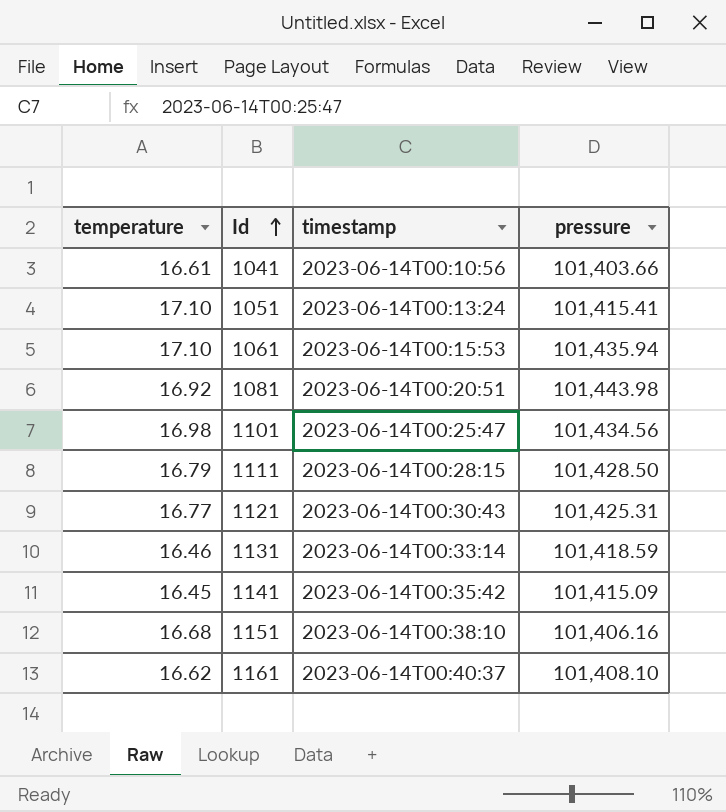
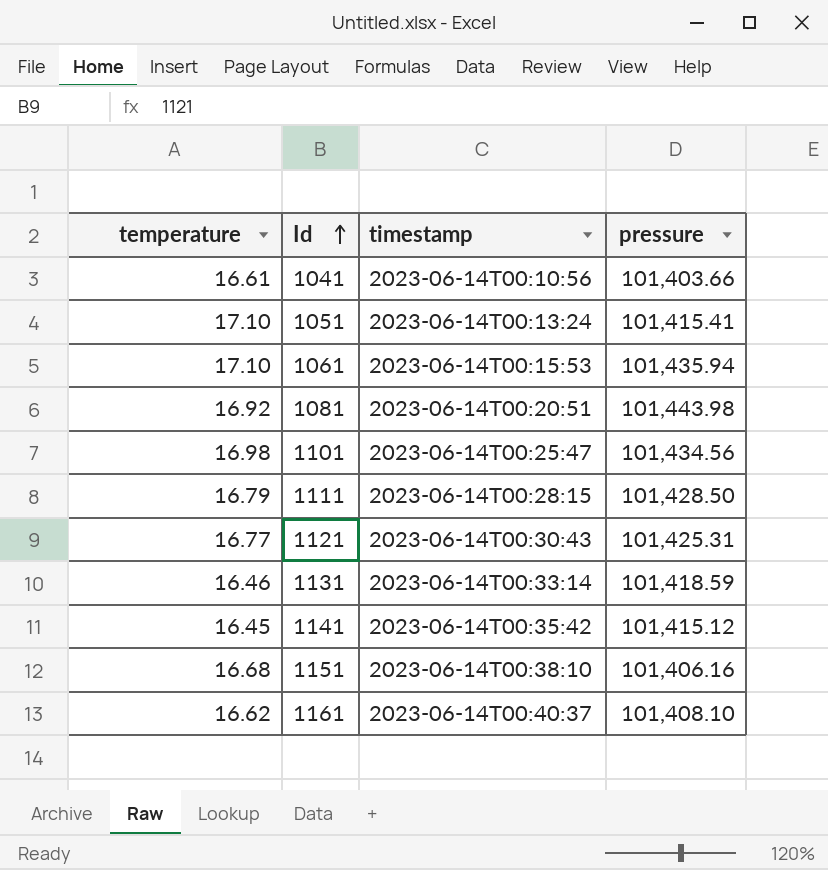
1141 | pressure: 101,415.09 -> 101,415.12

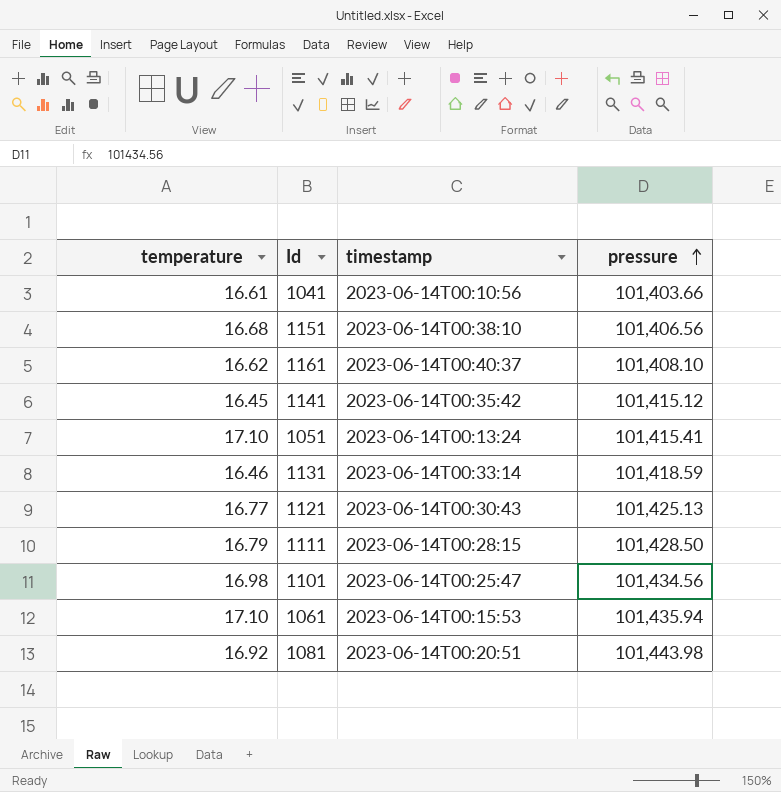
row order: Id ascending -> pressure ascending
1151 | pressure: 101,406.16 -> 101,406.56
1121 | pressure: 101,425.31 -> 101,425.13

